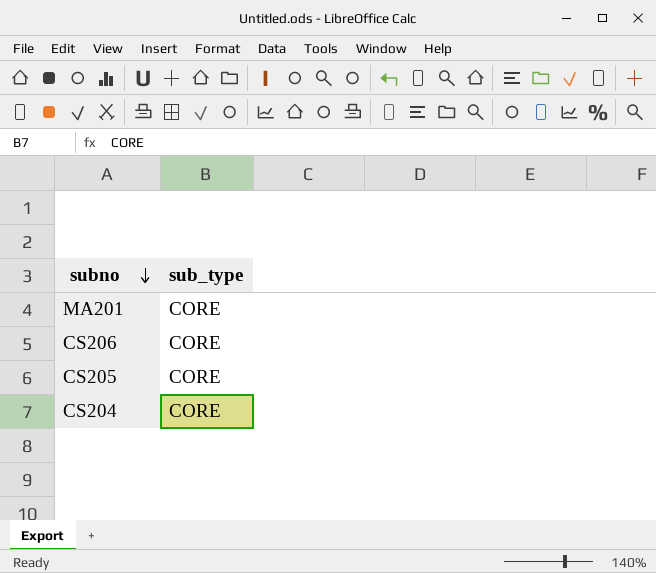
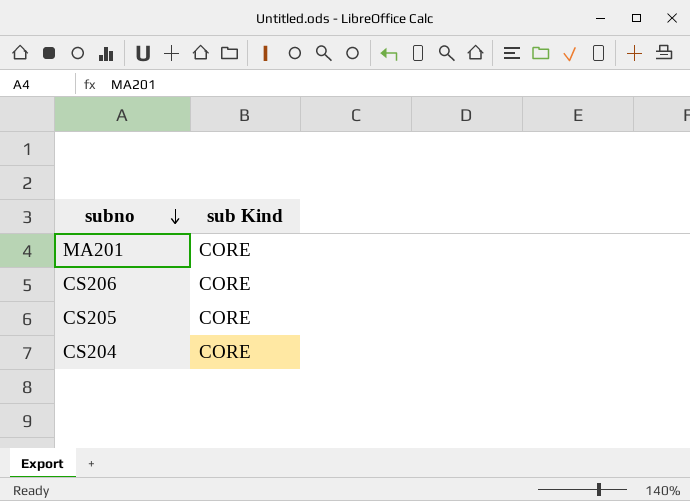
column name: sub_type -> sub Kind

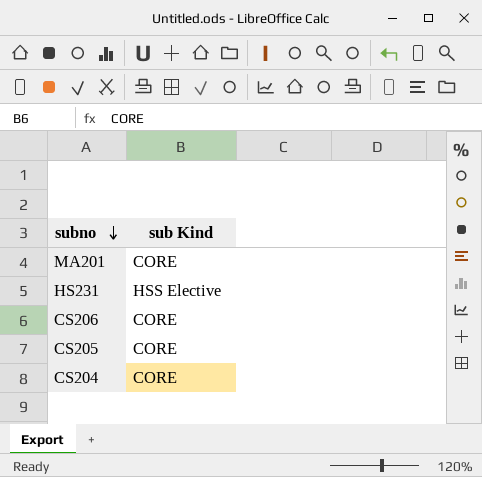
row HS231: none -> HSS Elective

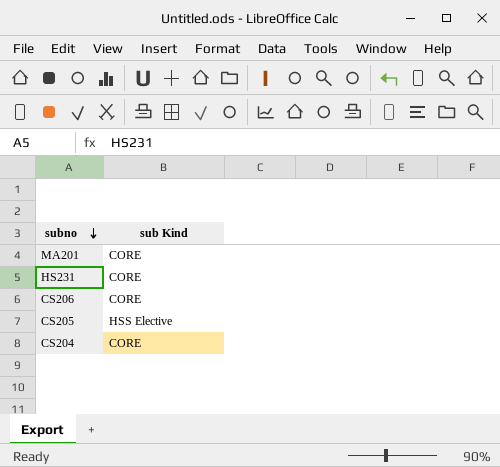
HS231 | sub Kind: HSS Elective -> CORE
CS205 | sub Kind: CORE -> HSS Elective

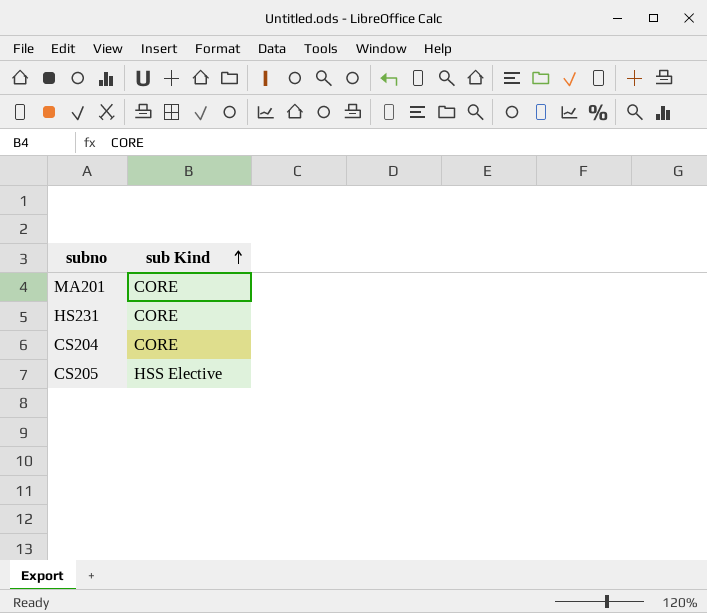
row order: subno descending -> sub Kind ascending
row CS206: CORE -> none

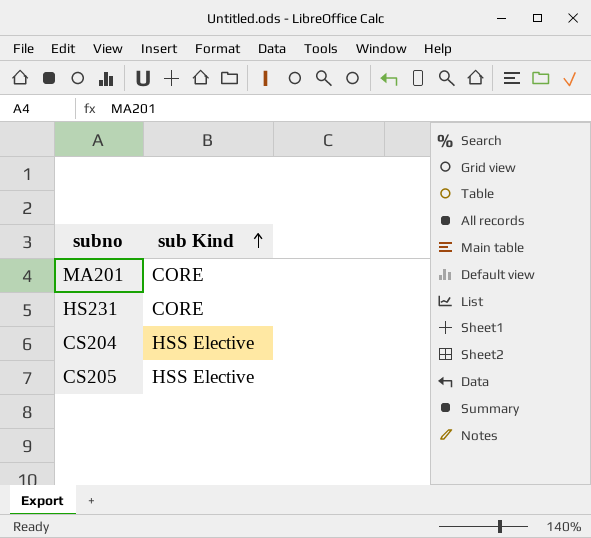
CS204 | sub Kind: CORE -> HSS Elective

